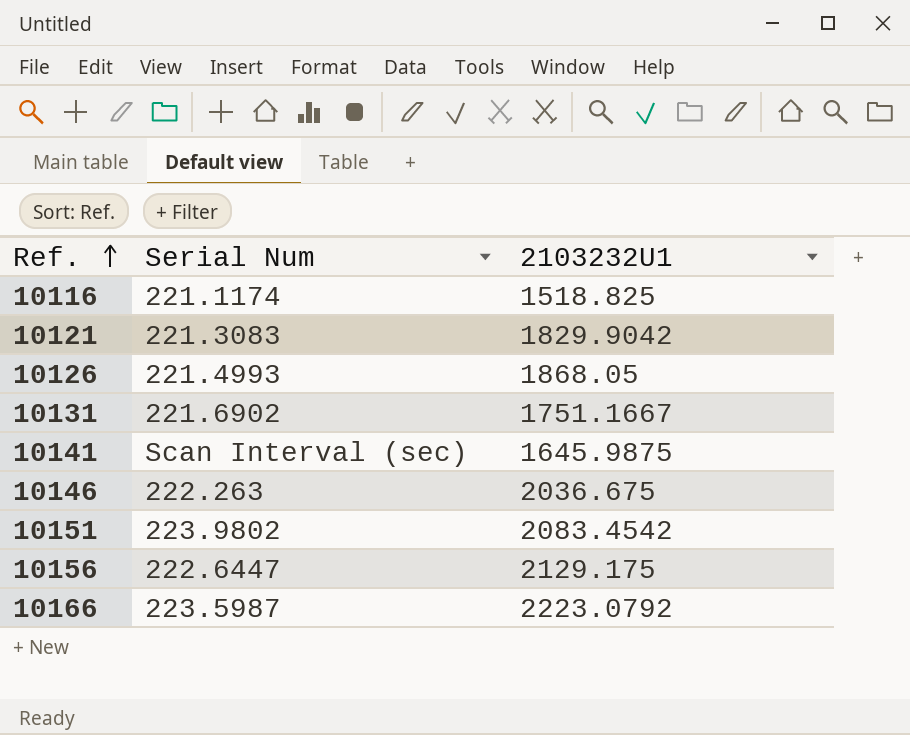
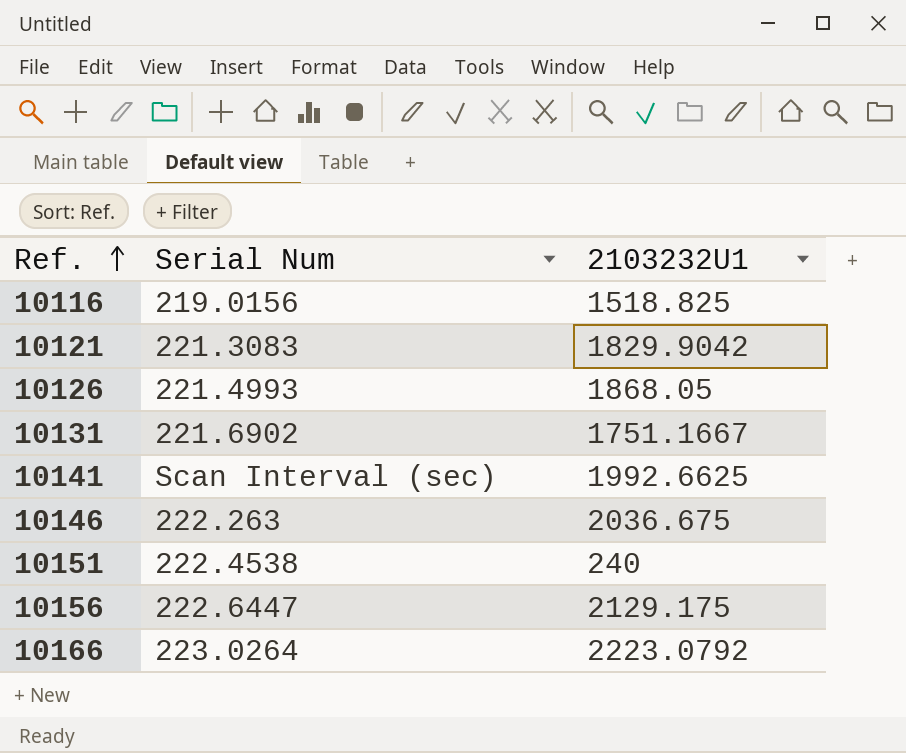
10116 | Serial Num: 221.1174 -> 219.0156
10141 | 2103232U1: 1645.9875 -> 1992.6625
10151 | Serial Num: 223.9802 -> 222.4538
10151 | 2103232U1: 2083.4542 -> 240
10166 | Serial Num: 223.5987 -> 223.0264

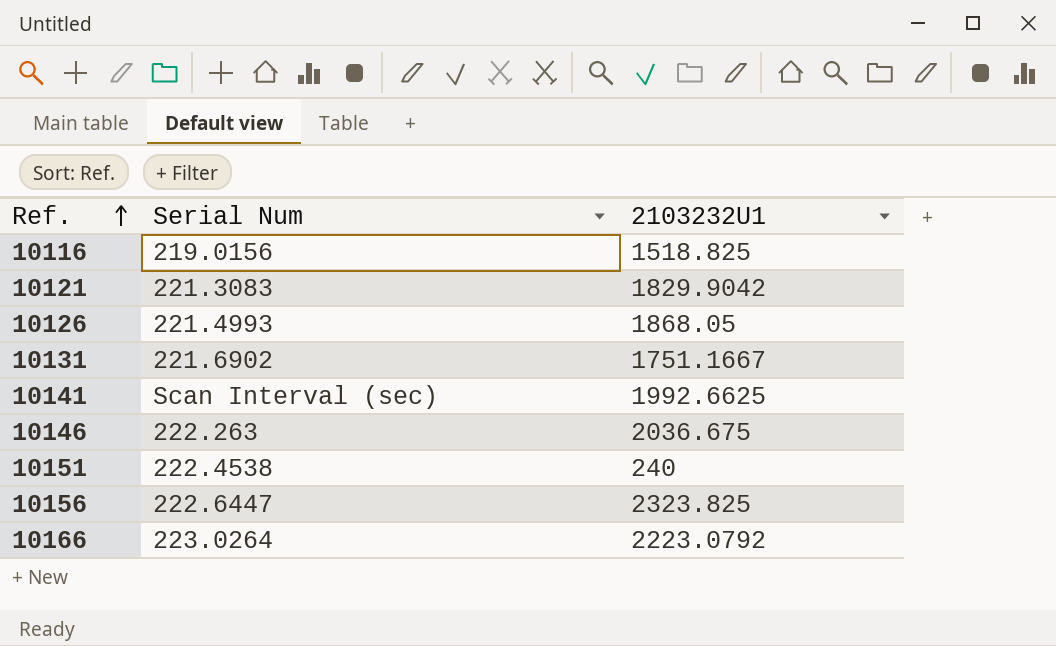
10156 | 2103232U1: 2129.175 -> 2323.825

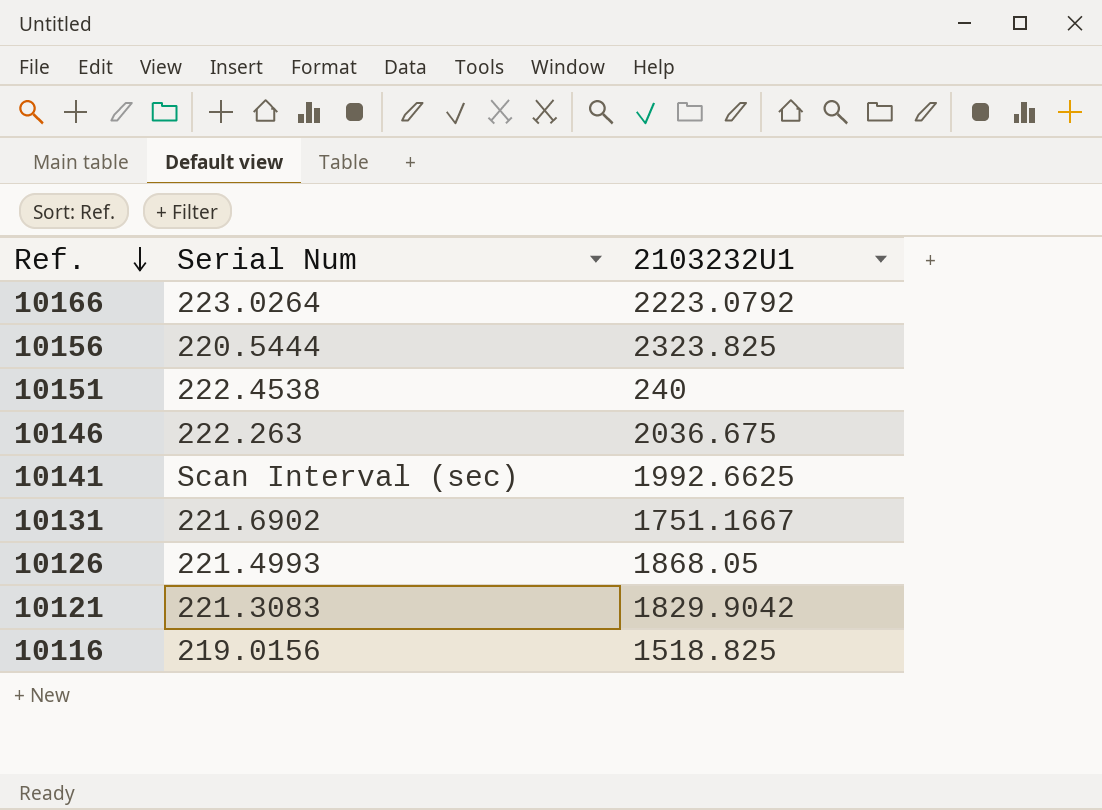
row order: Ref. ascending -> Ref. descending
10156 | Serial Num: 222.6447 -> 220.5444

